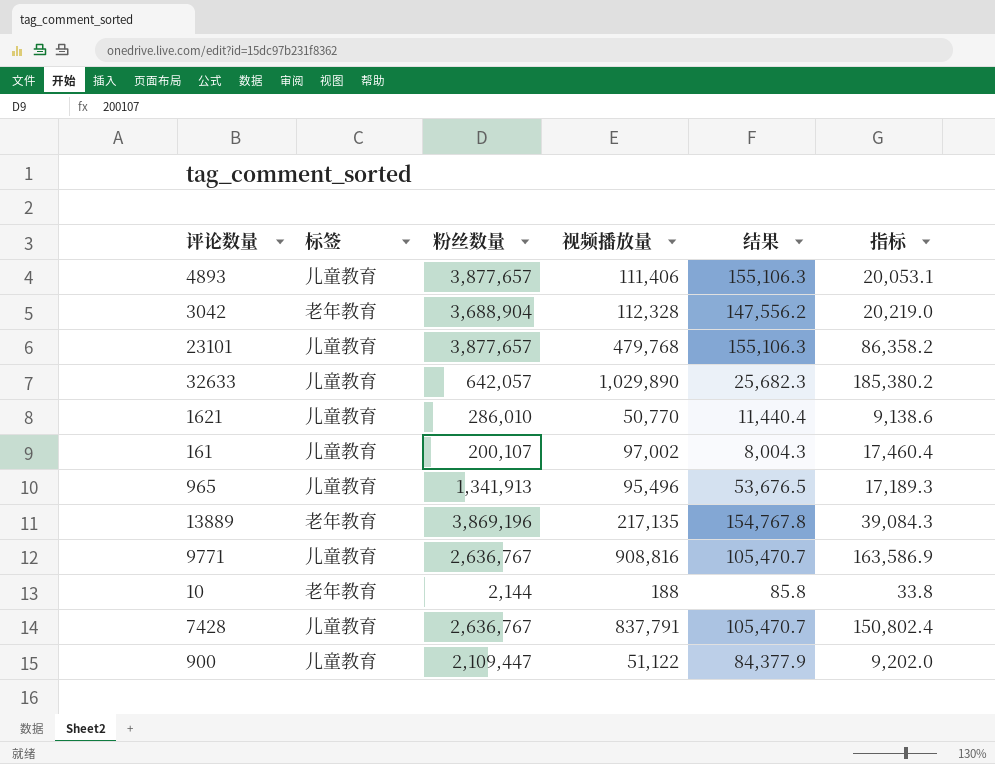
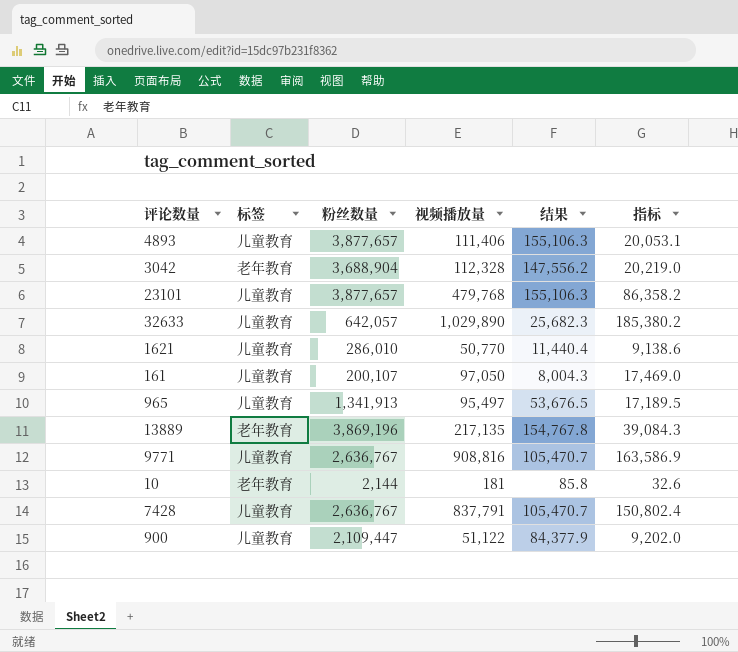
161 | 视频播放量: 97,002 -> 97,050
161 | 指标: 17,460.4 -> 17,469.0
965 | 视频播放量: 95,496 -> 95,497
965 | 指标: 17,189.3 -> 17,189.5
10 | 视频播放量: 188 -> 181
10 | 指标: 33.8 -> 32.6

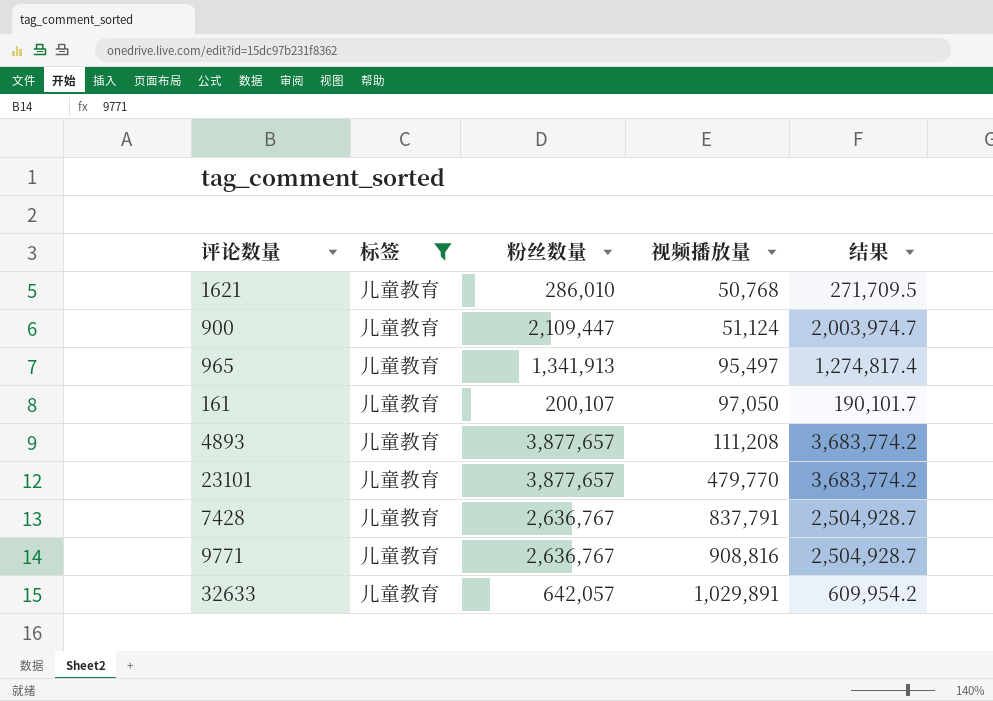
filter: none -> 标签 = 儿童教育
row order: none -> 视频播放量 ascending
column 指标 | formula: [视频播放量] * 0.18 -> none
column 结果 | formula: [粉丝数量] * 0.04 -> [粉丝数量] * 0.95
1621 | 视频播放量: 50,770 -> 50,768
900 | 视频播放量: 51,122 -> 51,124
4893 | 视频播放量: 111,406 -> 111,208
23101 | 视频播放量: 479,768 -> 479,770
32633 | 视频播放量: 1,029,890 -> 1,029,891

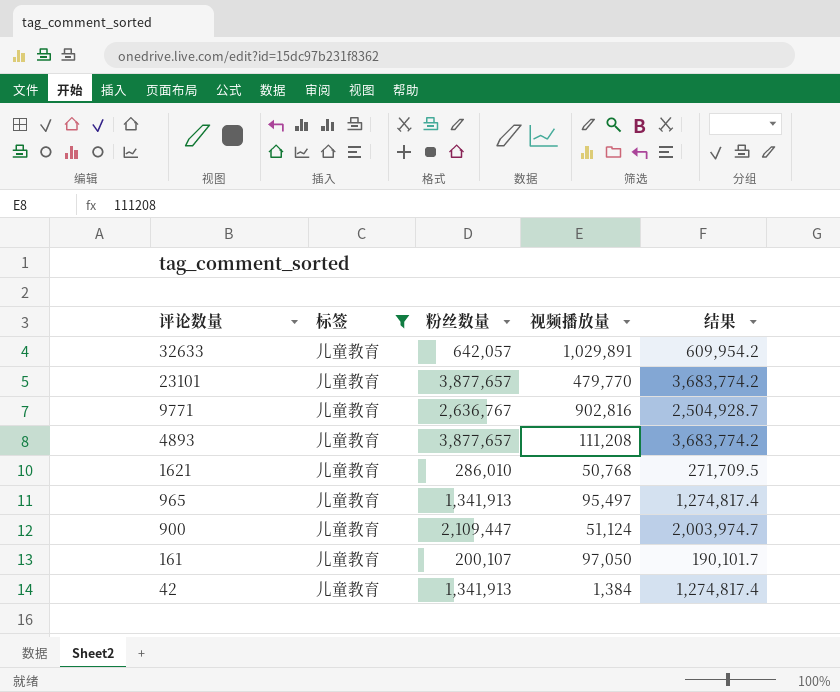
row order: 视频播放量 ascending -> 评论数量 descending
row 7428: 儿童教育 | 2,636,767 | 837,791 | 2,504,928.7 -> none
9771 | 视频播放量: 908,816 -> 902,816
row 42: none -> 儿童教育 | 1,341,913 | 1,384 | 1,274,817.4

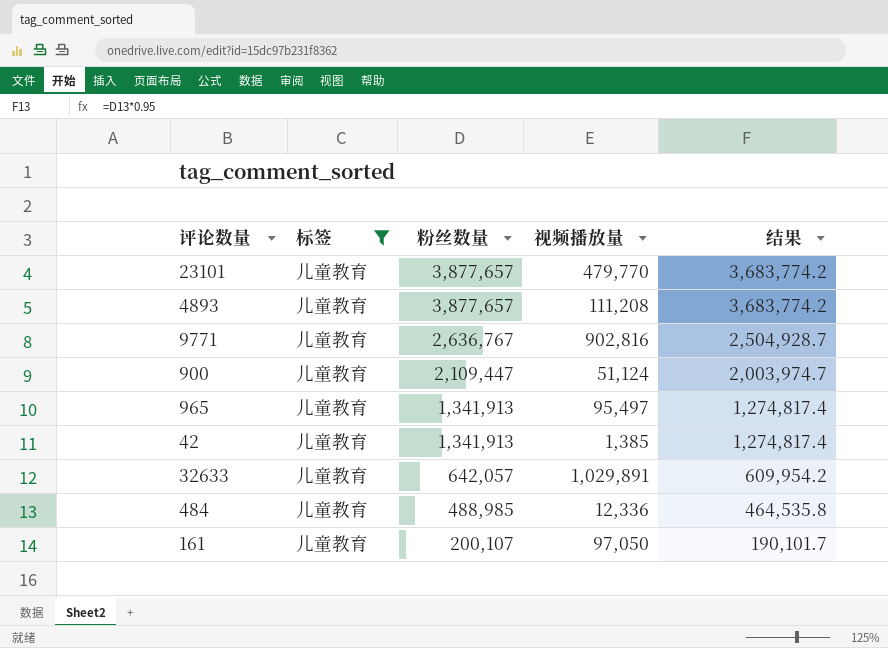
row order: 评论数量 descending -> 粉丝数量 descending
row 1621: 儿童教育 | 286,010 | 50,768 | 271,709.5 -> none
42 | 视频播放量: 1,384 -> 1,385
row 484: none -> 儿童教育 | 488,985 | 12,336 | 464,535.8

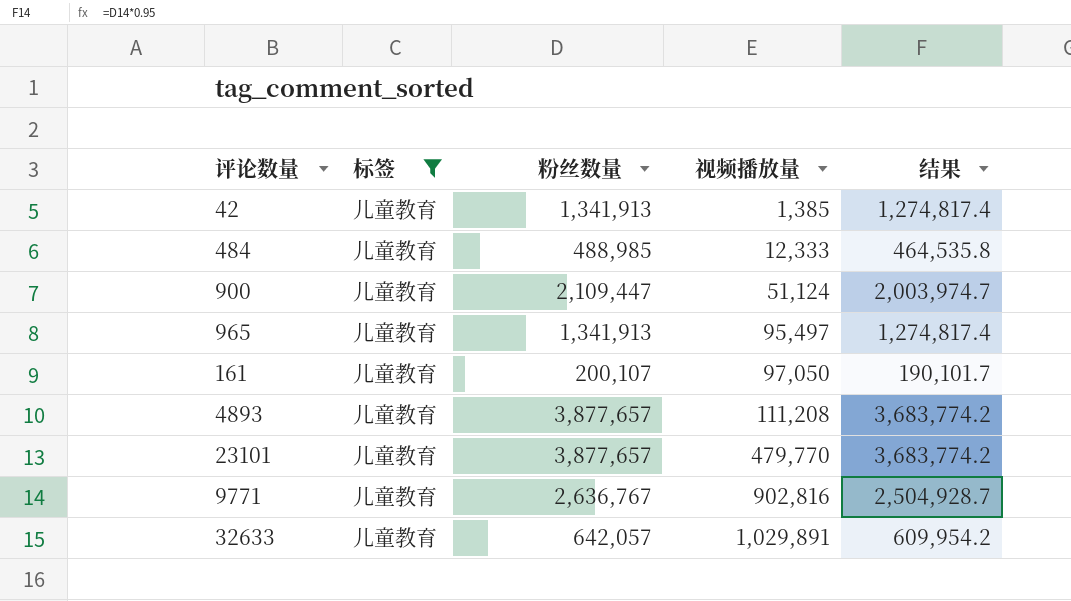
row order: 粉丝数量 descending -> 视频播放量 ascending
484 | 视频播放量: 12,336 -> 12,333

